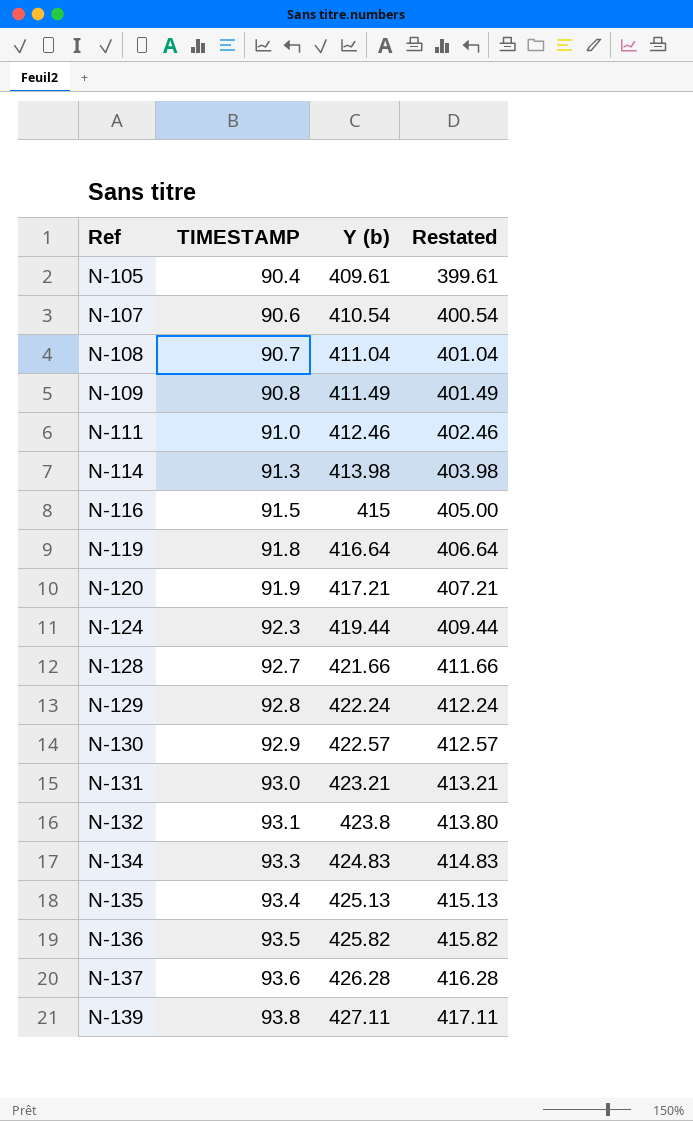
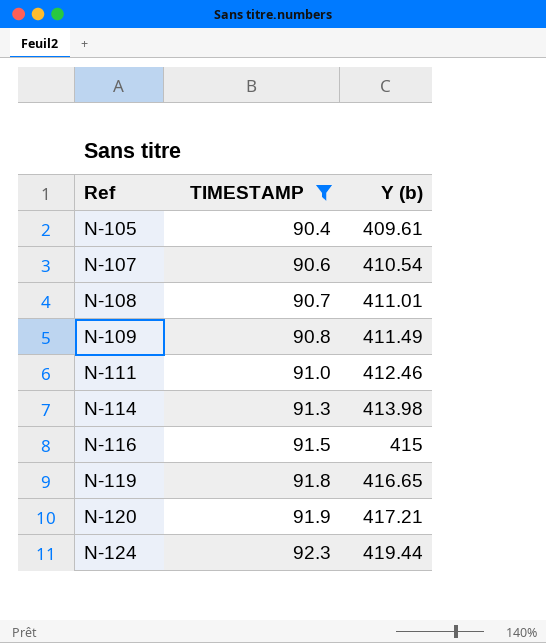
filter: none -> TIMESTAMP <= 92.3
column Restated | formula: [Y (b)] - 10 -> none
N-108 | Y (b): 411.04 -> 411.01
N-119 | Y (b): 416.64 -> 416.65

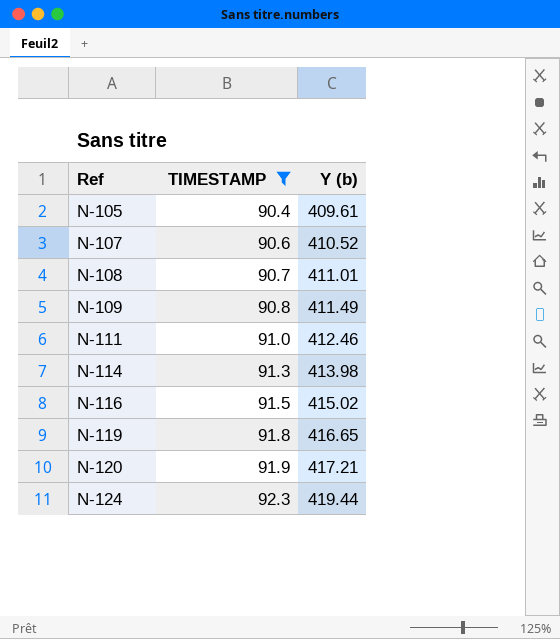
N-107 | Y (b): 410.54 -> 410.52
N-116 | Y (b): 415 -> 415.02

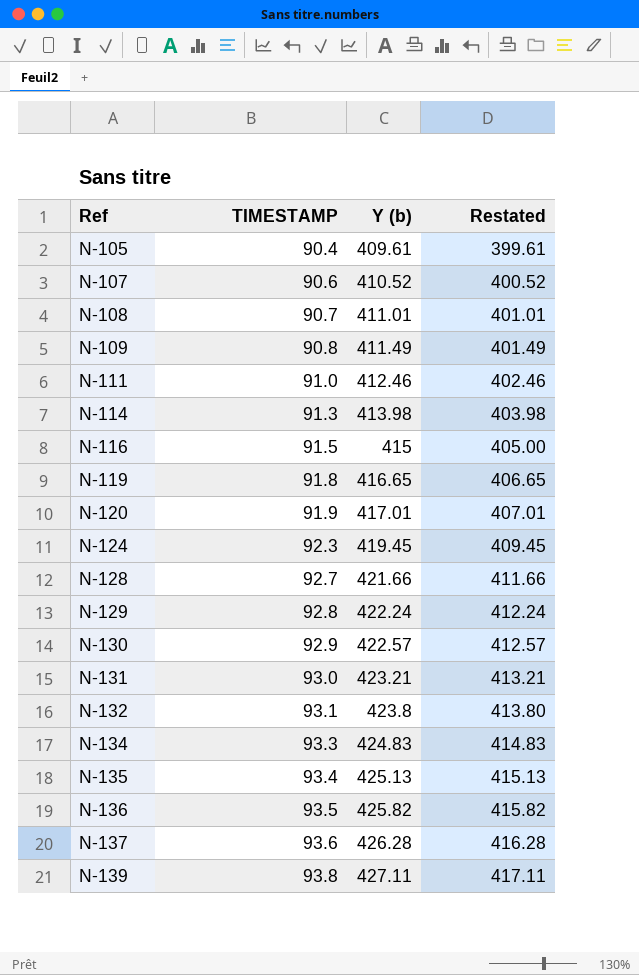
filter: TIMESTAMP <= 92.3 -> none
column Restated | formula: none -> [Y (b)] - 10
N-116 | Y (b): 415.02 -> 415
N-120 | Y (b): 417.21 -> 417.01
N-124 | Y (b): 419.44 -> 419.45

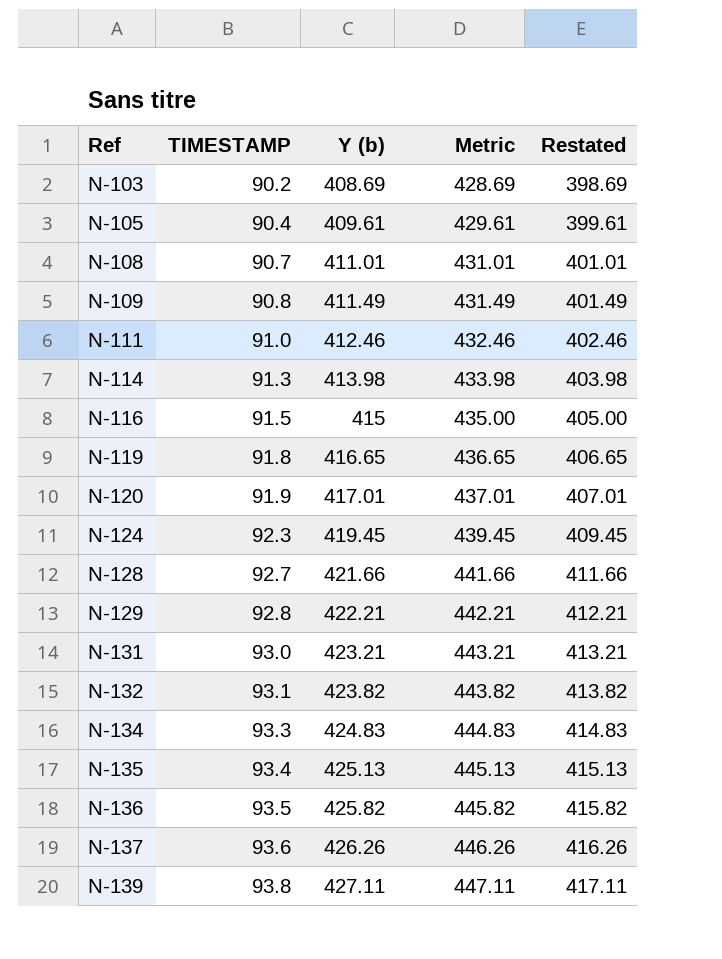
column Metric | formula: none -> [Y (b)] + 20
row N-107: 90.6 | 410.52 | 400.52 -> none
row N-130: 92.9 | 422.57 | 412.57 -> none
row N-103: none -> 90.2 | 408.69 | 428.69 | 398.69
N-129 | Y (b): 422.24 -> 422.21
N-129 | Restated: 412.24 -> 412.21
N-132 | Y (b): 423.8 -> 423.82
N-132 | Restated: 413.80 -> 413.82
N-137 | Y (b): 426.28 -> 426.26
N-137 | Restated: 416.28 -> 416.26

